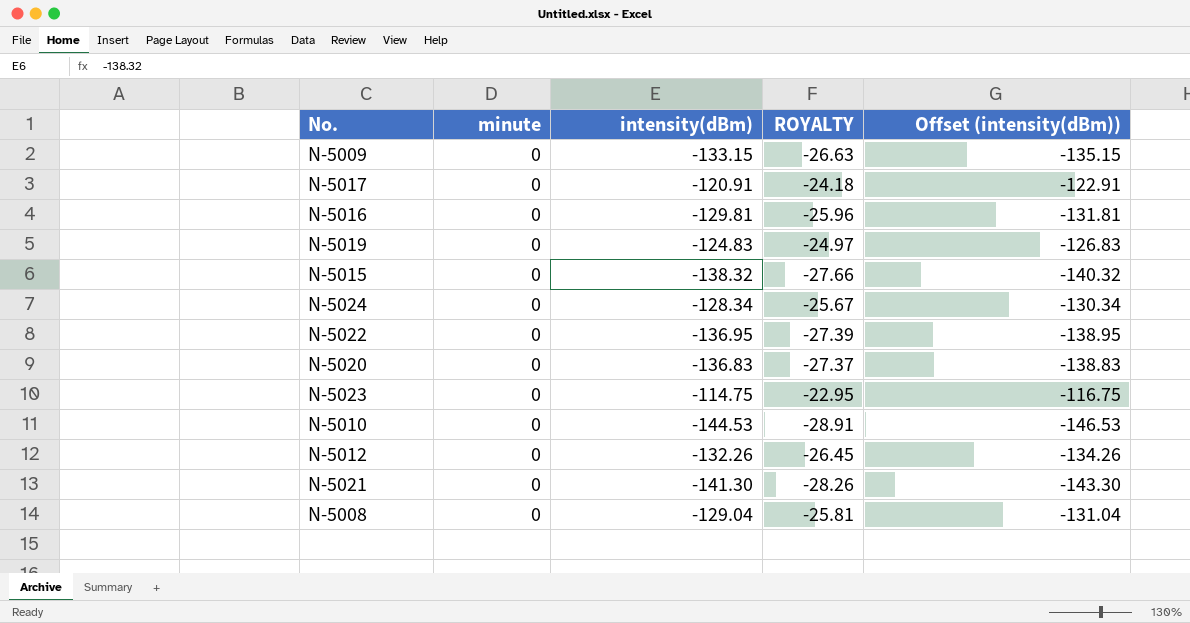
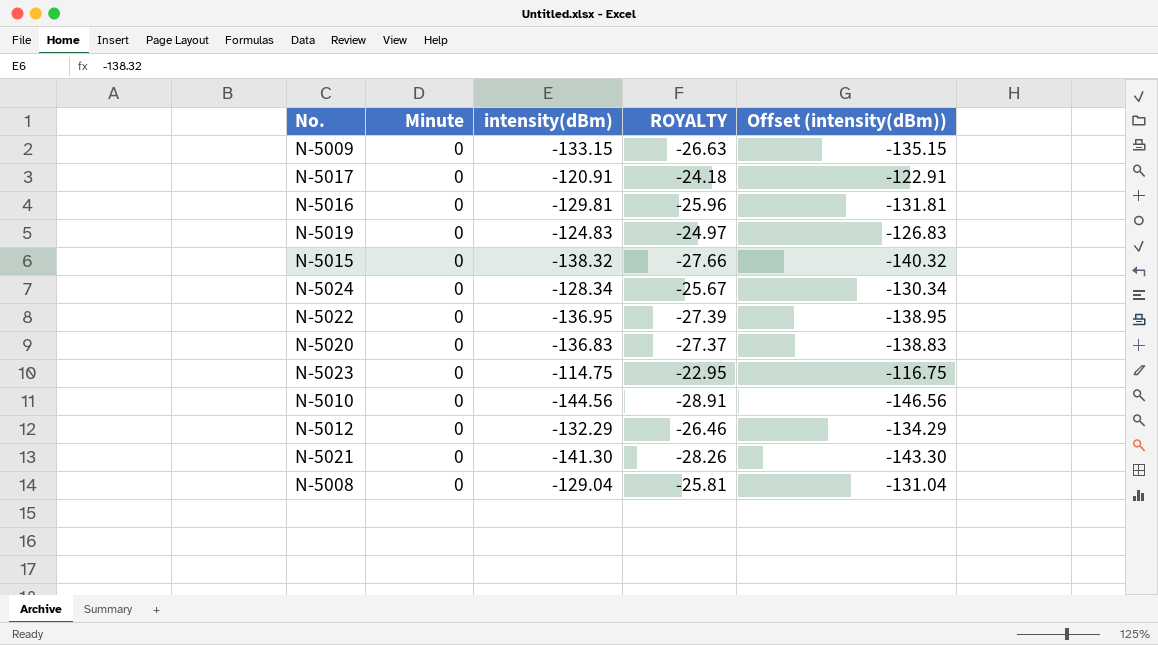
column name: minute -> Minute
N-5010 | intensity(dBm): -144.53 -> -144.56
N-5010 | Offset (intensity(dBm)): -146.53 -> -146.56
N-5012 | intensity(dBm): -132.26 -> -132.29
N-5012 | ROYALTY: -26.45 -> -26.46
N-5012 | Offset (intensity(dBm)): -134.26 -> -134.29

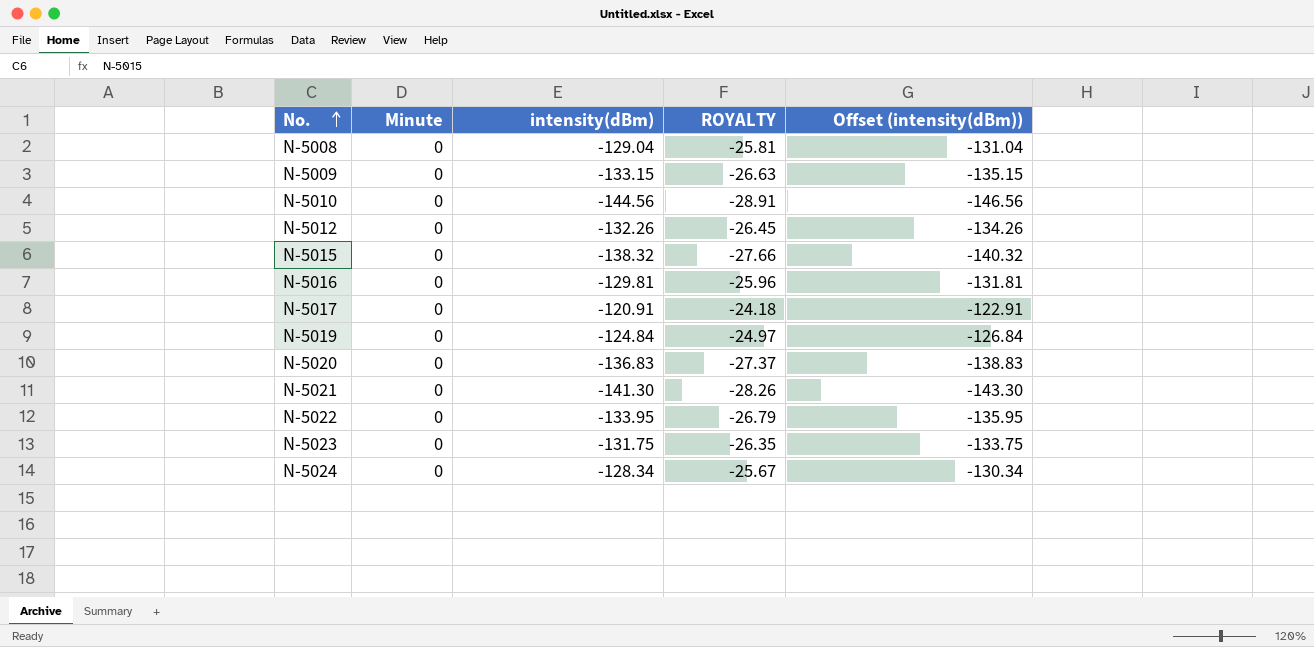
row order: none -> No. ascending
N-5012 | intensity(dBm): -132.29 -> -132.26
N-5012 | ROYALTY: -26.46 -> -26.45
N-5012 | Offset (intensity(dBm)): -134.29 -> -134.26
N-5019 | intensity(dBm): -124.83 -> -124.84
N-5019 | Offset (intensity(dBm)): -126.83 -> -126.84
N-5022 | intensity(dBm): -136.95 -> -133.95
N-5022 | ROYALTY: -27.39 -> -26.79
N-5022 | Offset (intensity(dBm)): -138.95 -> -135.95
N-5023 | intensity(dBm): -114.75 -> -131.75
N-5023 | ROYALTY: -22.95 -> -26.35
N-5023 | Offset (intensity(dBm)): -116.75 -> -133.75

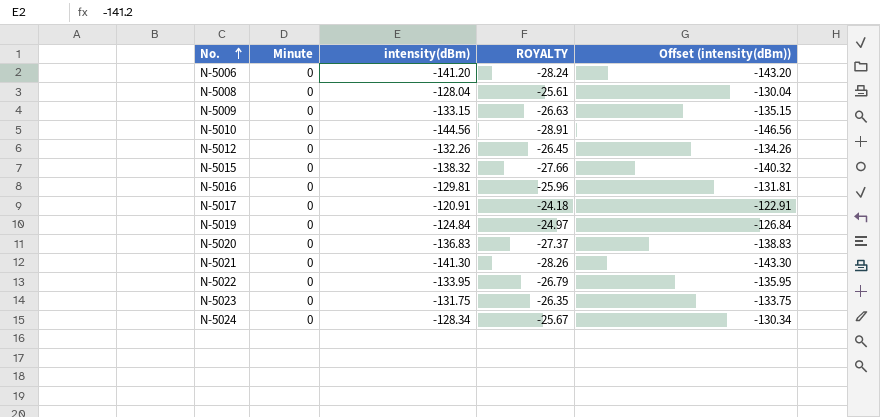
row N-5006: none -> 0 | -141.20 | -28.24 | -143.20
N-5008 | intensity(dBm): -129.04 -> -128.04
N-5008 | ROYALTY: -25.81 -> -25.61
N-5008 | Offset (intensity(dBm)): -131.04 -> -130.04

